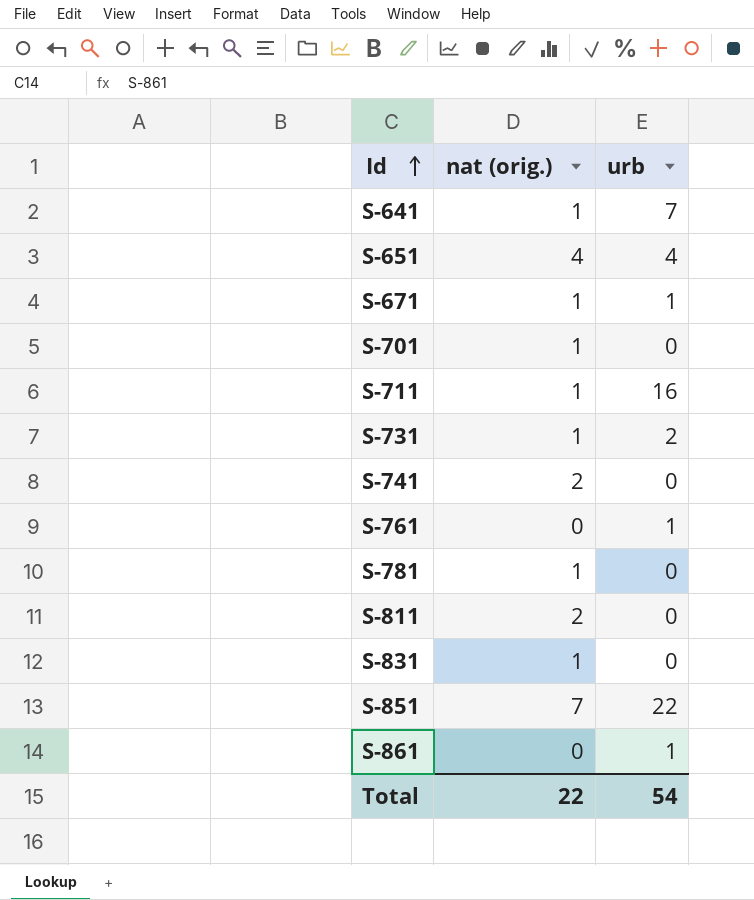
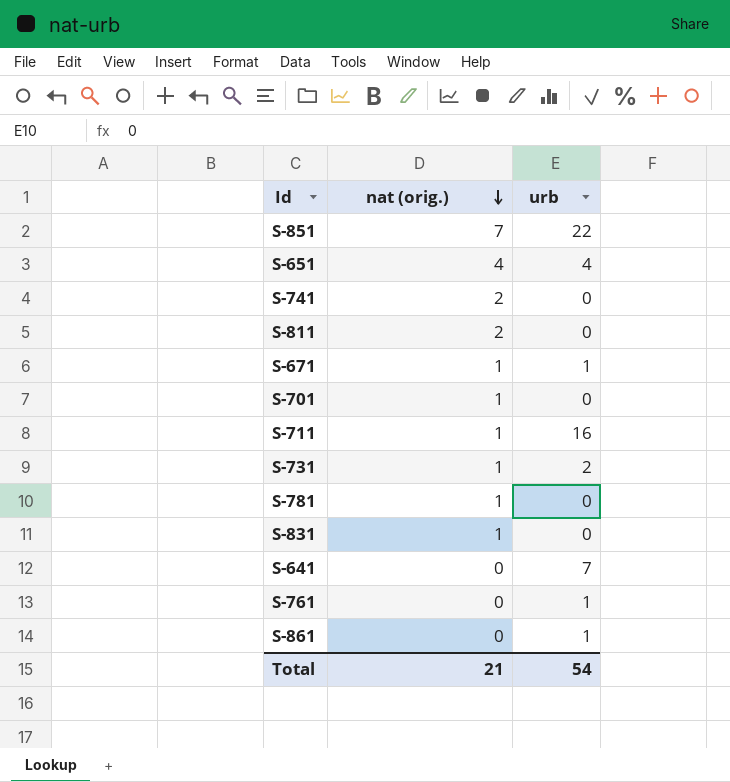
row order: Id ascending -> nat (orig.) descending
S-641 | nat (orig.): 1 -> 0
Total | nat (orig.): 22 -> 21

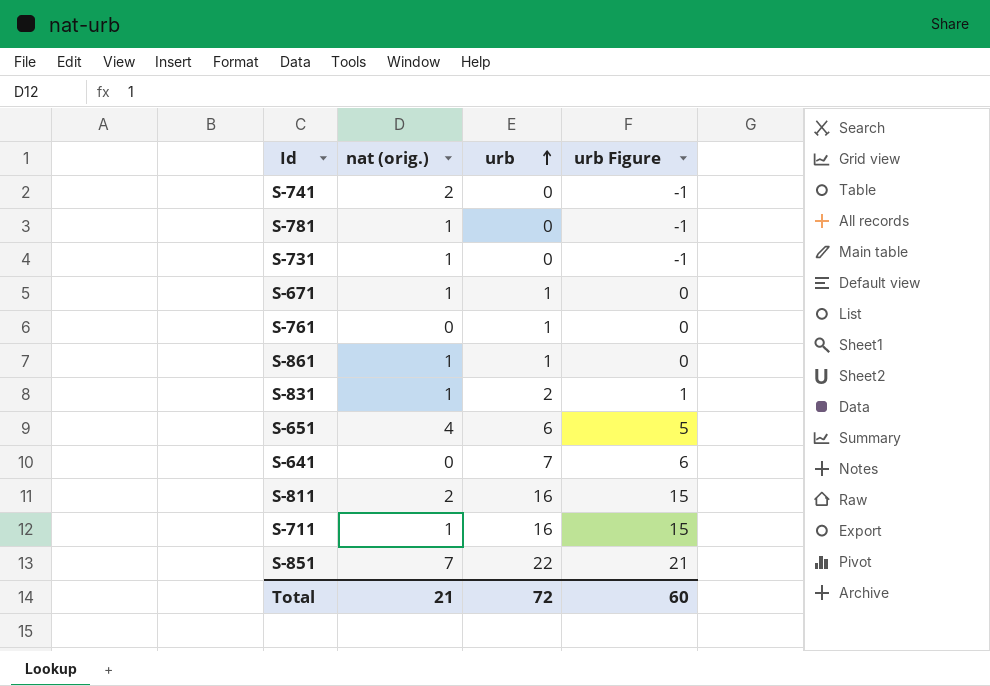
row order: nat (orig.) descending -> urb ascending
column urb Figure | formula: none -> [urb] - 1
row S-701: 1 | 0 -> none
S-731 | urb: 2 -> 0
S-861 | nat (orig.): 0 -> 1
S-831 | urb: 0 -> 2
S-651 | urb: 4 -> 6
S-811 | urb: 0 -> 16
Total | urb: 54 -> 72

